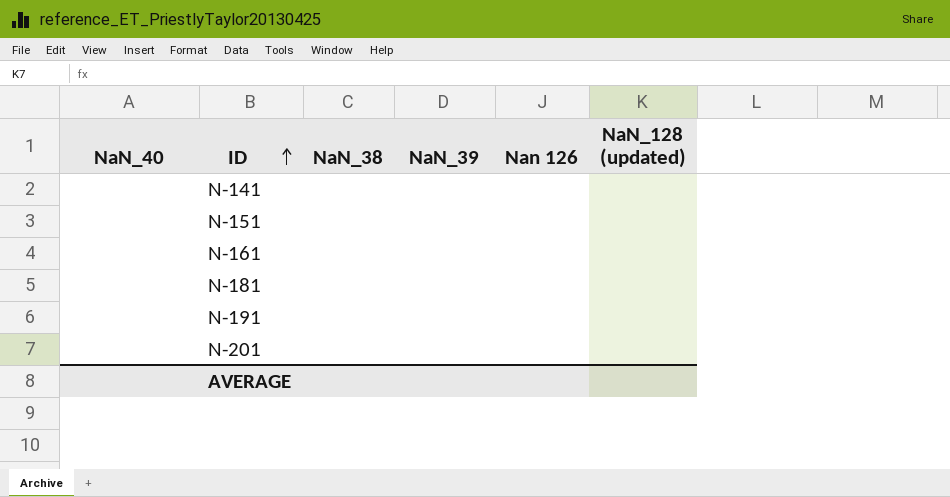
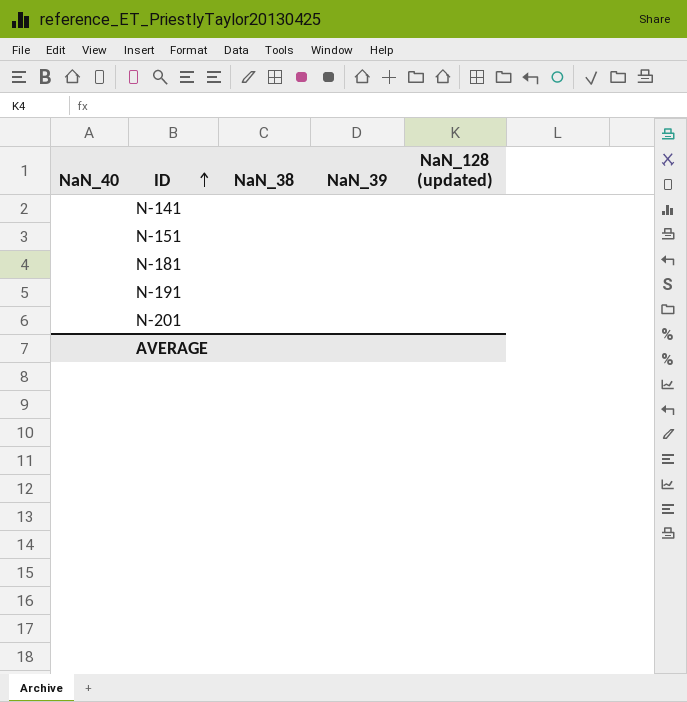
column Nan 126 | position: 5 -> none
row N-161: none | none | none | none | none -> none

